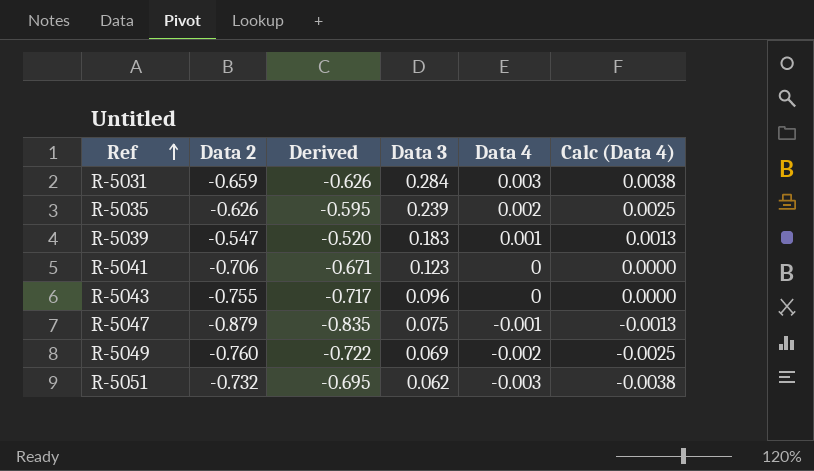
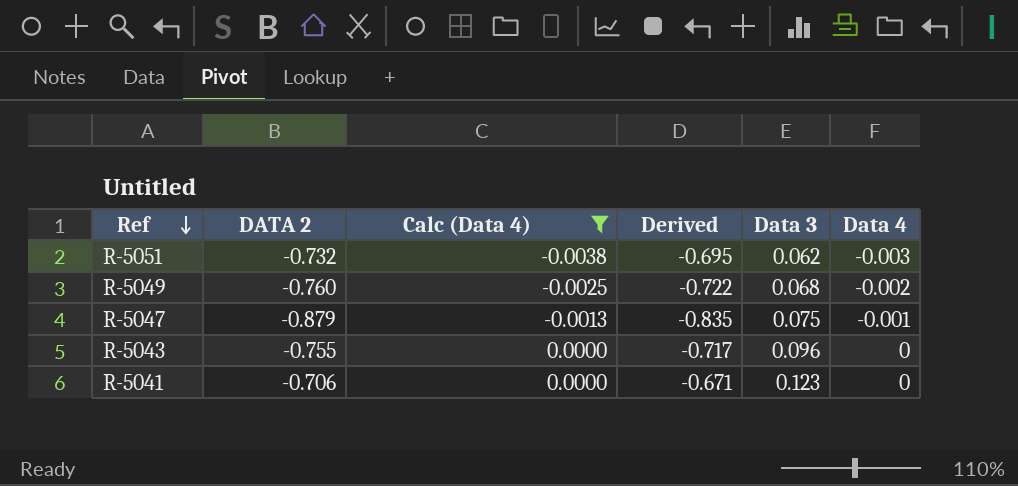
filter: none -> Calc (Data 4) <= 0.0000
row order: Ref ascending -> Ref descending
column name: Data 2 -> DATA 2
column Calc (Data 4) | position: 6 -> 3
R-5049 | Data 3: 0.069 -> 0.068

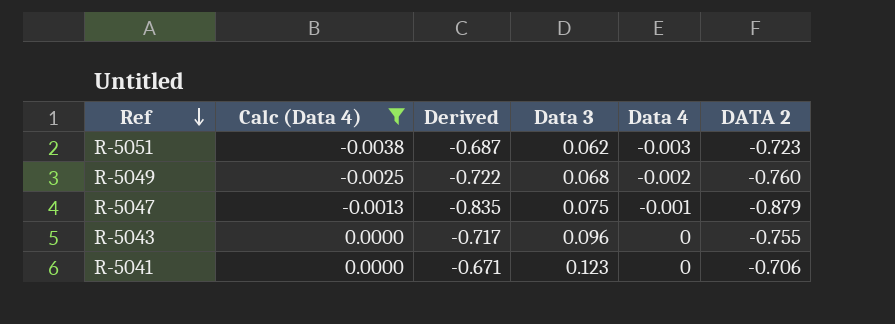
column DATA 2 | position: 2 -> 6
R-5051 | Derived: -0.695 -> -0.687
R-5051 | DATA 2: -0.732 -> -0.723

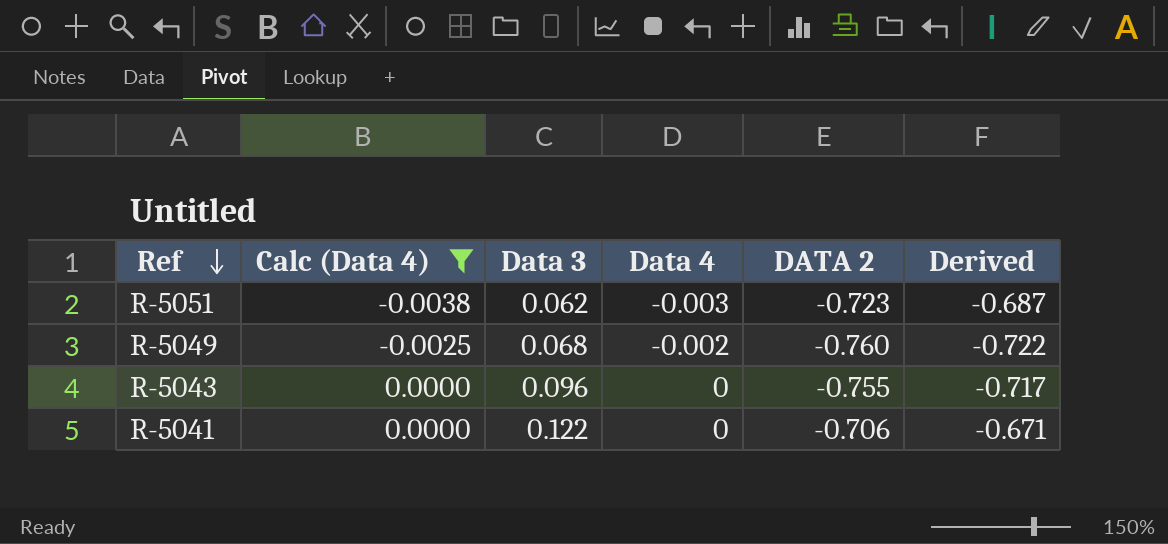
column Derived | position: 3 -> 6
row R-5047: -0.0013 | -0.835 | 0.075 | -0.001 | -0.879 -> none
R-5041 | Data 3: 0.123 -> 0.122

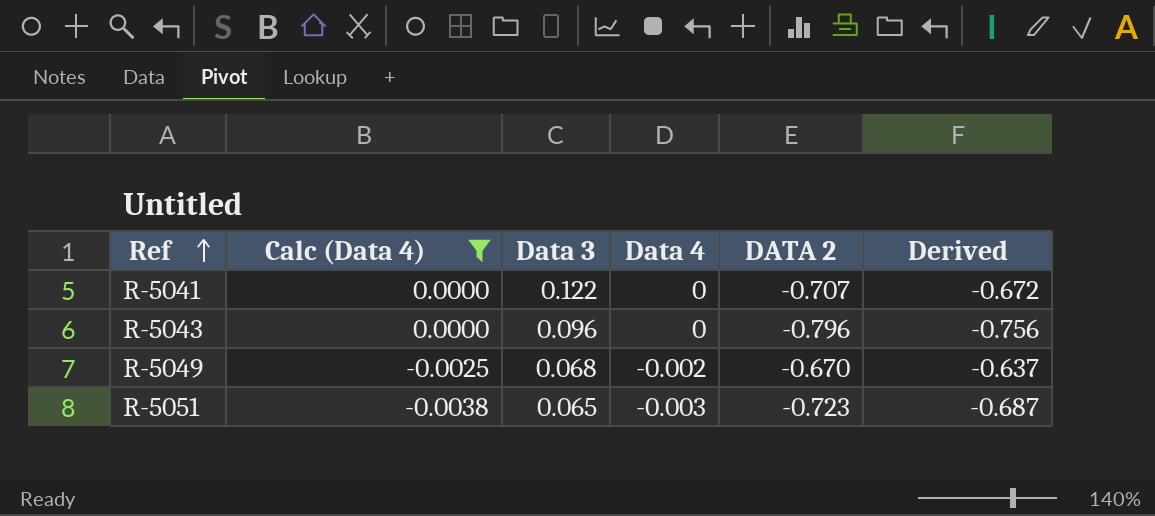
row order: Ref descending -> Ref ascending
R-5041 | DATA 2: -0.706 -> -0.707
R-5041 | Derived: -0.671 -> -0.672
R-5043 | DATA 2: -0.755 -> -0.796
R-5043 | Derived: -0.717 -> -0.756
R-5049 | DATA 2: -0.760 -> -0.670
R-5049 | Derived: -0.722 -> -0.637
R-5051 | Data 3: 0.062 -> 0.065

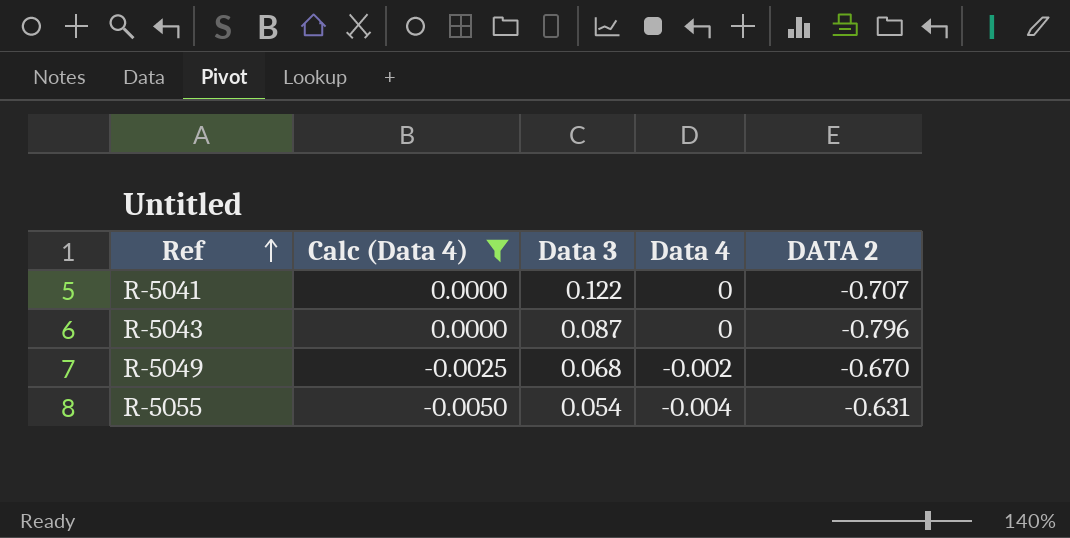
column Derived | formula: [DATA 2] * 0.95 -> none
row R-5051: -0.0038 | 0.065 | -0.003 | -0.723 | -0.687 -> none
R-5043 | Data 3: 0.096 -> 0.087
row R-5055: none -> -0.0050 | 0.054 | -0.004 | -0.631

